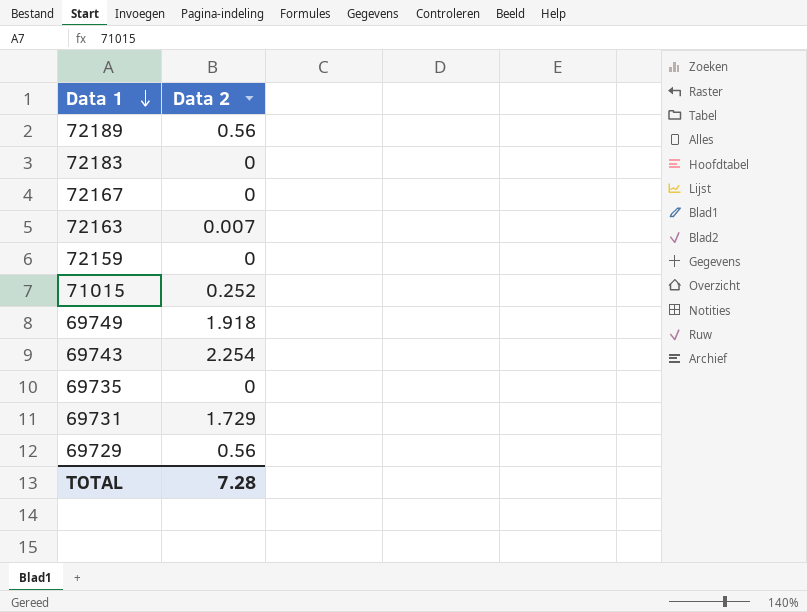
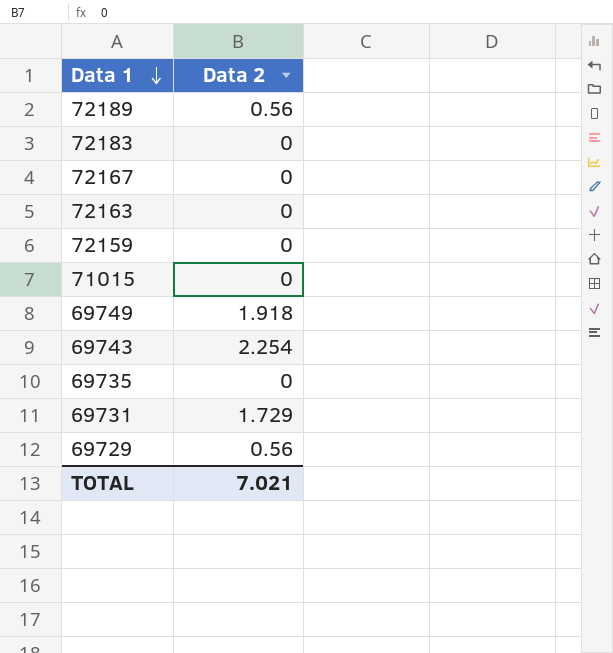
72163 | Data 2: 0.007 -> 0
71015 | Data 2: 0.252 -> 0
TOTAL | Data 2: 7.28 -> 7.021

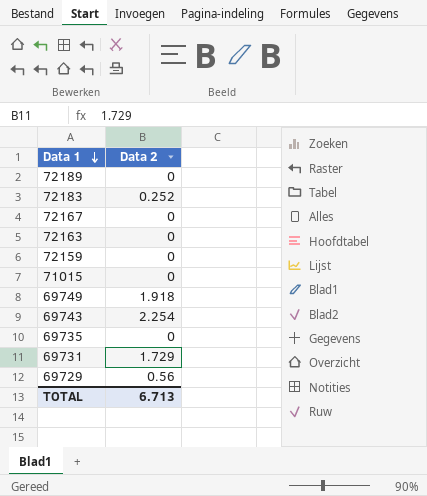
72189 | Data 2: 0.56 -> 0
72183 | Data 2: 0 -> 0.252
TOTAL | Data 2: 7.021 -> 6.713

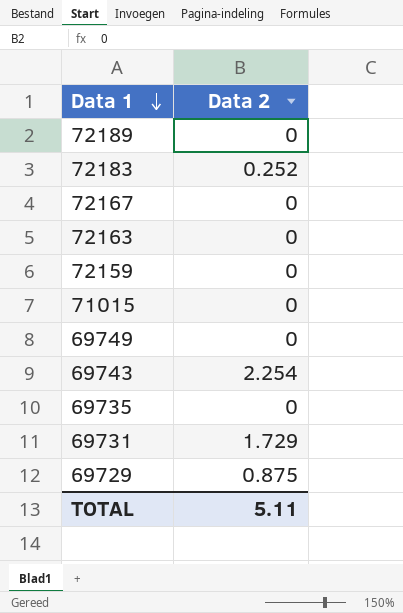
69749 | Data 2: 1.918 -> 0
69729 | Data 2: 0.56 -> 0.875
TOTAL | Data 2: 6.713 -> 5.11

